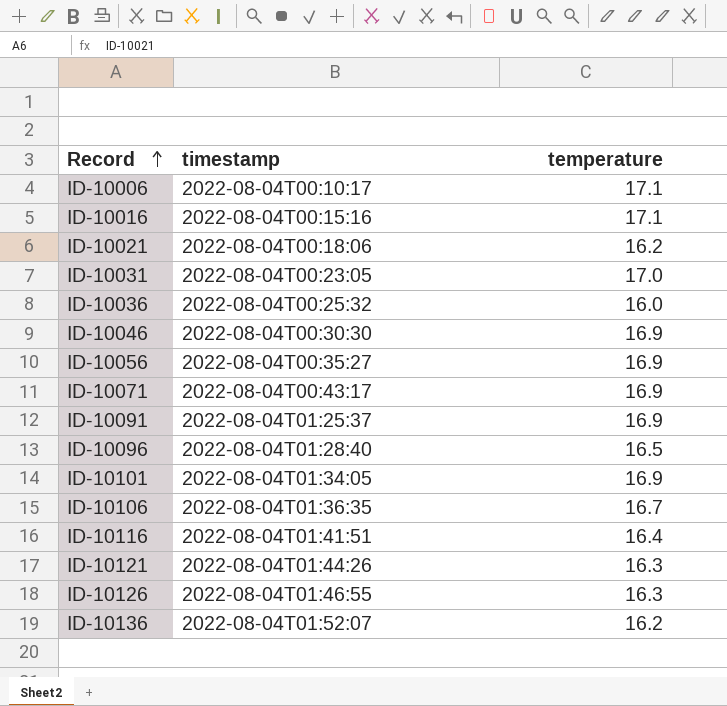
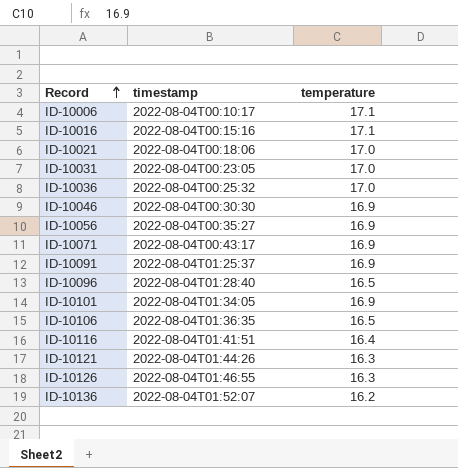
ID-10021 | temperature: 16.2 -> 17.0
ID-10036 | temperature: 16.0 -> 17.0
ID-10106 | temperature: 16.7 -> 16.5

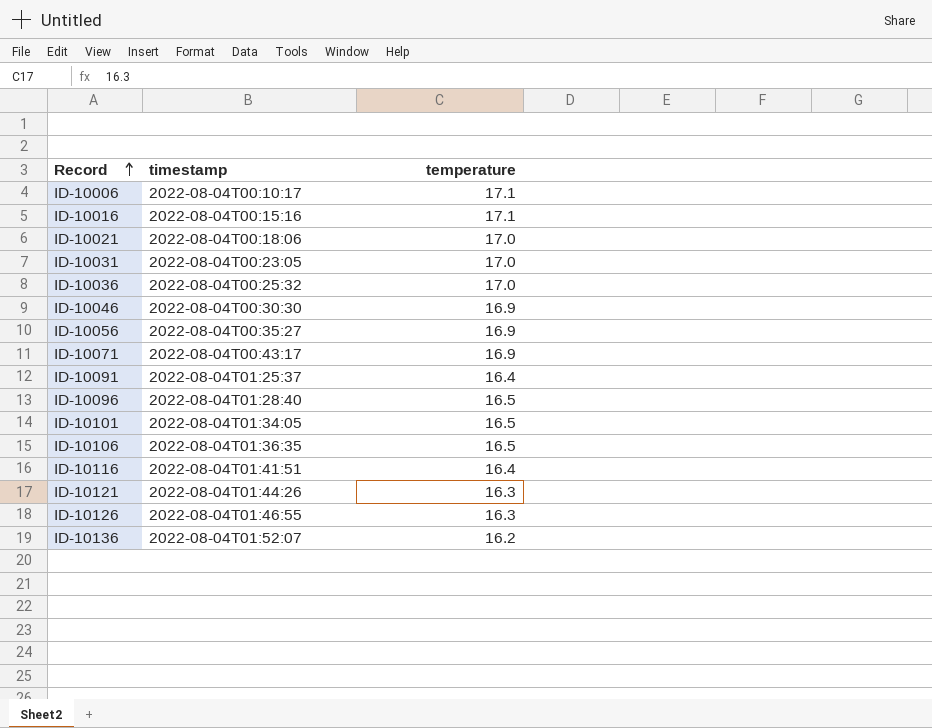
ID-10091 | temperature: 16.9 -> 16.4
ID-10101 | temperature: 16.9 -> 16.5

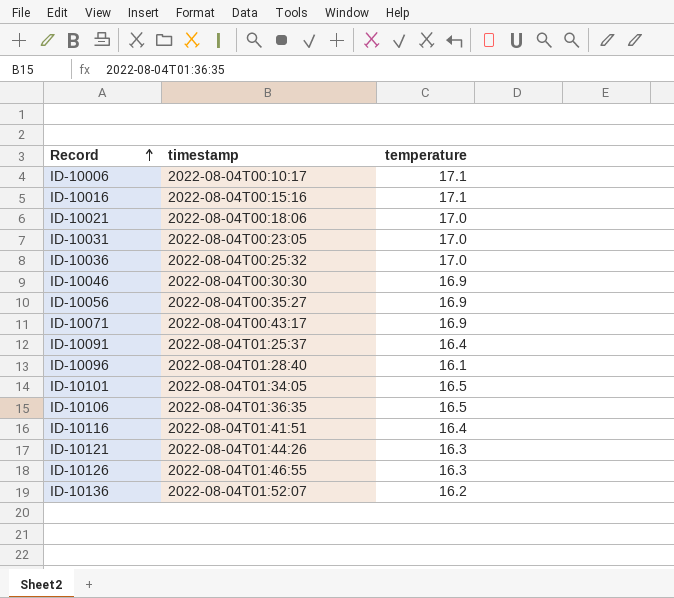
ID-10096 | temperature: 16.5 -> 16.1

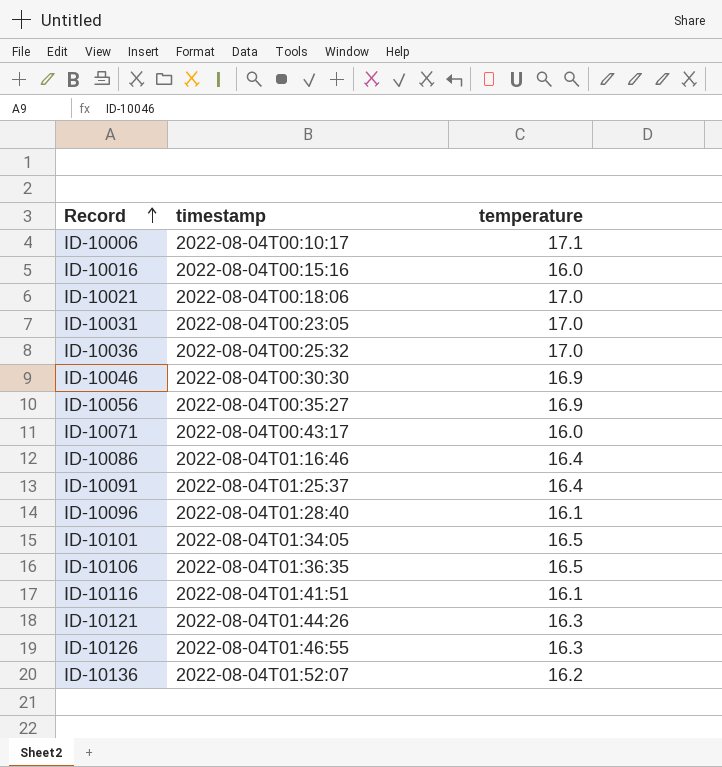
ID-10016 | temperature: 17.1 -> 16.0
ID-10071 | temperature: 16.9 -> 16.0
row ID-10086: none -> 2022-08-04T01:16:46 | 16.4
ID-10116 | temperature: 16.4 -> 16.1

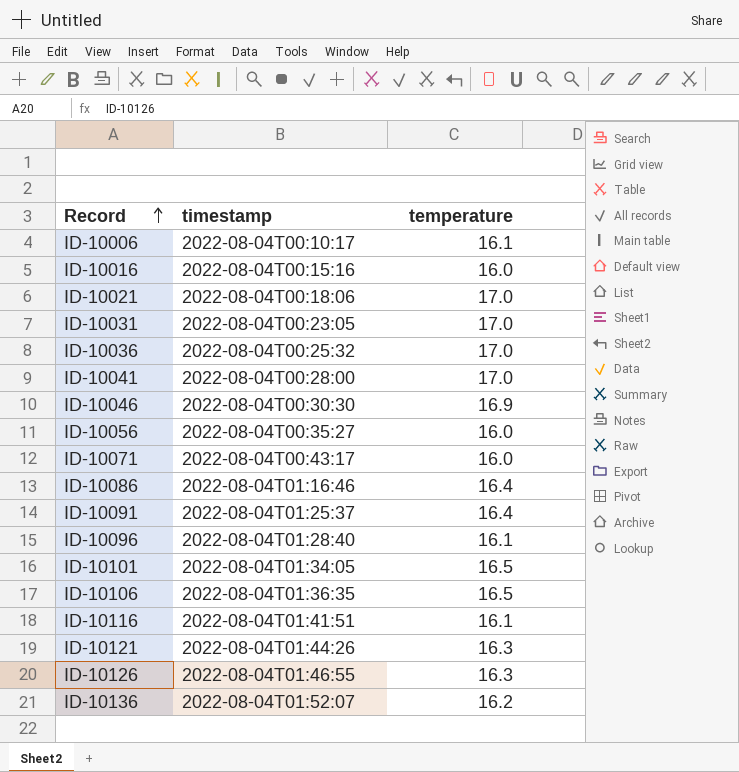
ID-10006 | temperature: 17.1 -> 16.1
row ID-10041: none -> 2022-08-04T00:28:00 | 17.0
ID-10056 | temperature: 16.9 -> 16.0

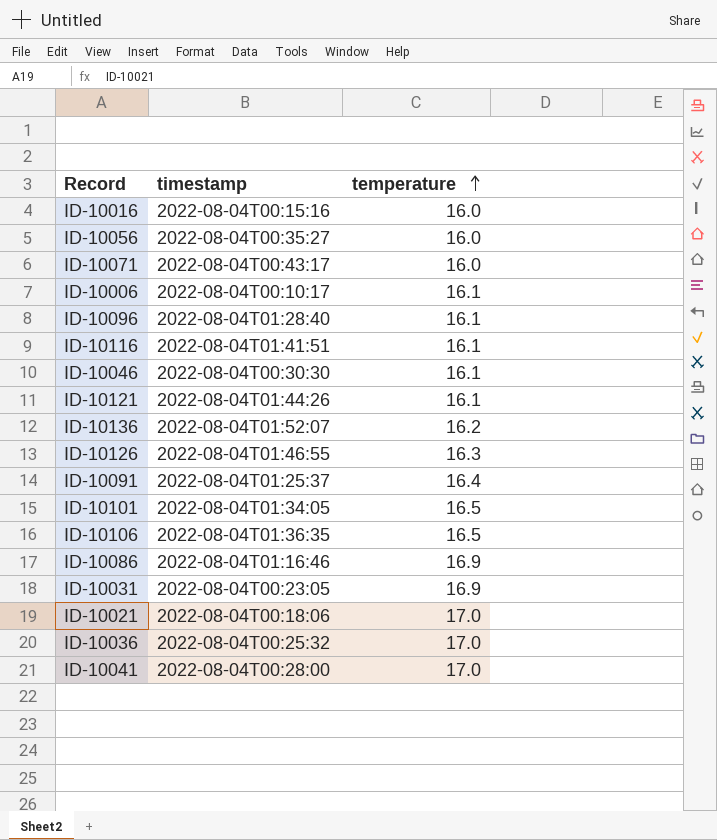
row order: Record ascending -> temperature ascending
ID-10046 | temperature: 16.9 -> 16.1
ID-10121 | temperature: 16.3 -> 16.1
ID-10086 | temperature: 16.4 -> 16.9
ID-10031 | temperature: 17.0 -> 16.9

